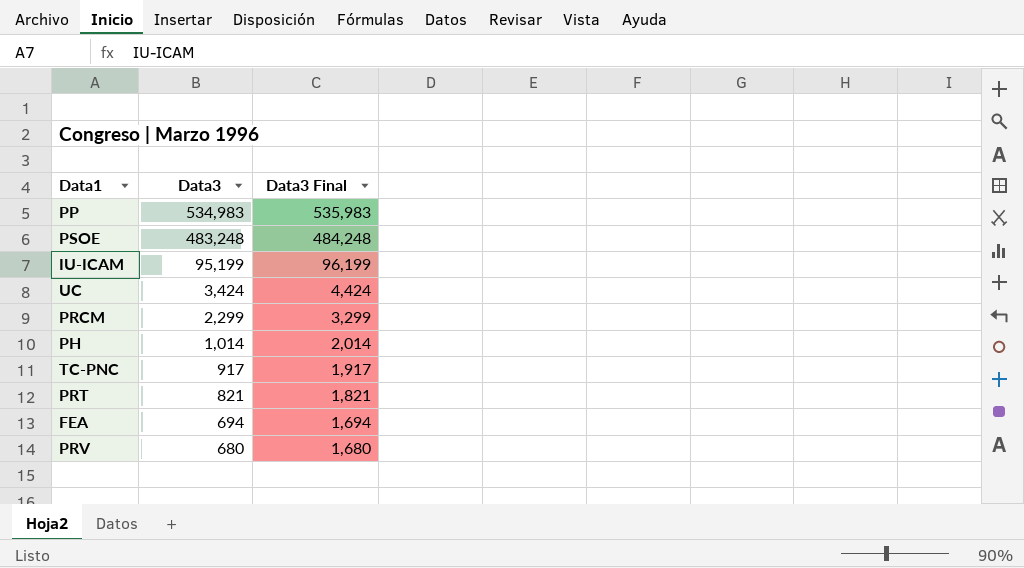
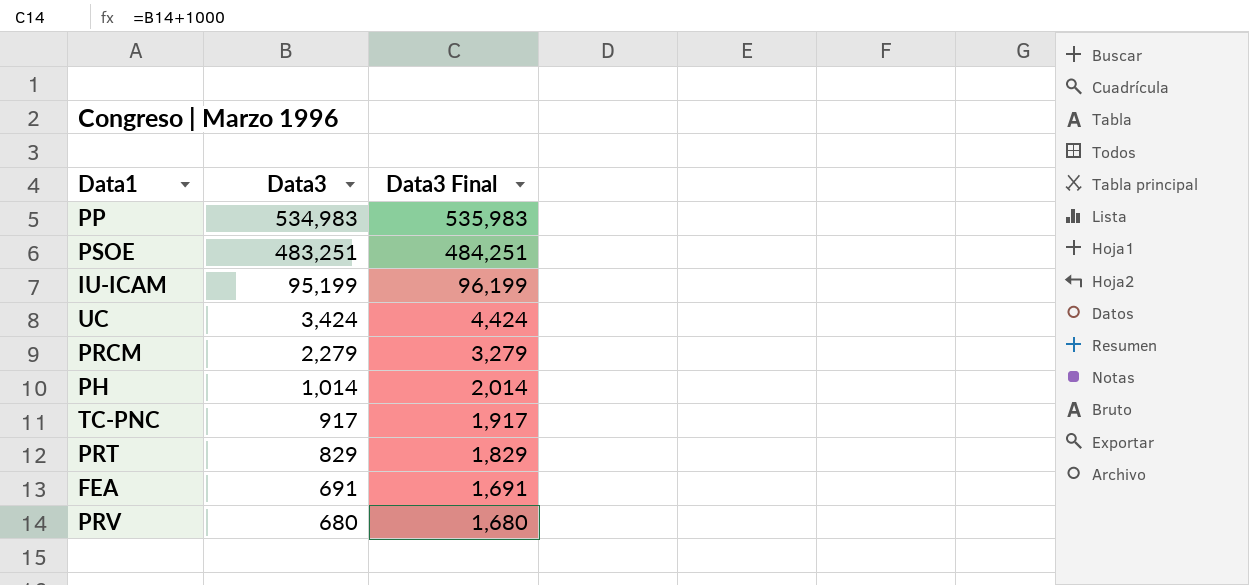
PSOE | Data3: 483,248 -> 483,251
PSOE | Data3 Final: 484,248 -> 484,251
PRCM | Data3: 2,299 -> 2,279
PRCM | Data3 Final: 3,299 -> 3,279
PRT | Data3: 821 -> 829
PRT | Data3 Final: 1,821 -> 1,829
FEA | Data3: 694 -> 691
FEA | Data3 Final: 1,694 -> 1,691

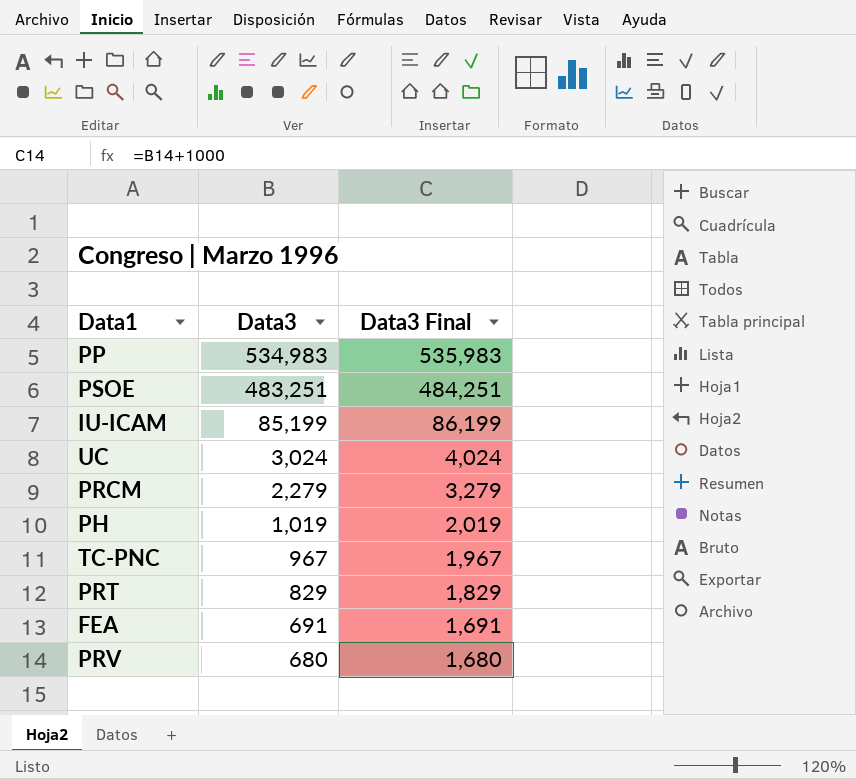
IU-ICAM | Data3: 95,199 -> 85,199
IU-ICAM | Data3 Final: 96,199 -> 86,199
UC | Data3: 3,424 -> 3,024
UC | Data3 Final: 4,424 -> 4,024
PH | Data3: 1,014 -> 1,019
PH | Data3 Final: 2,014 -> 2,019
TC-PNC | Data3: 917 -> 967
TC-PNC | Data3 Final: 1,917 -> 1,967

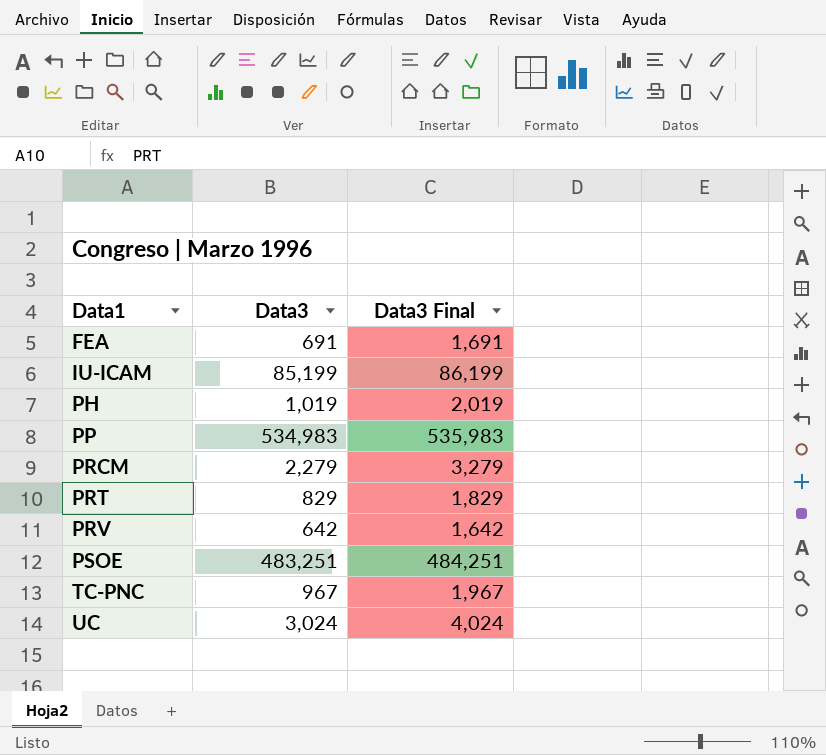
row order: Data3 descending -> Data1 ascending
PRV | Data3: 680 -> 642
PRV | Data3 Final: 1,680 -> 1,642

